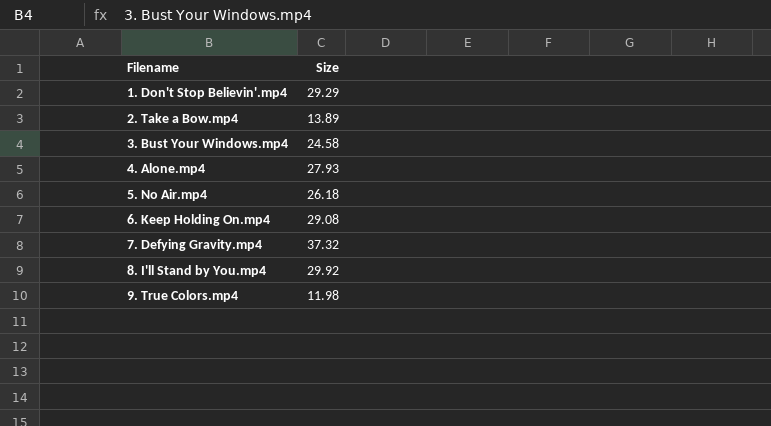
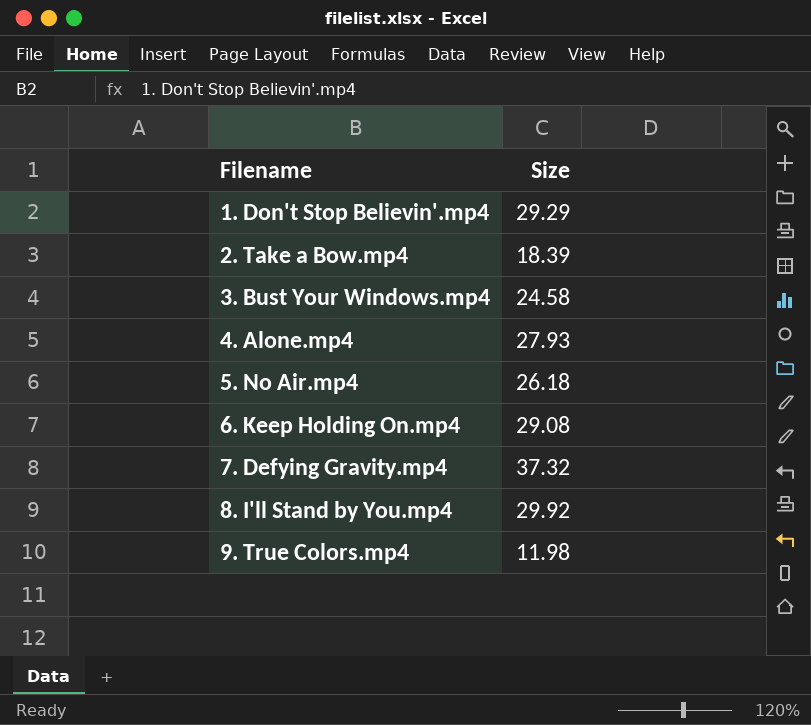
2. Take a Bow.mp4 | Size: 13.89 -> 18.39

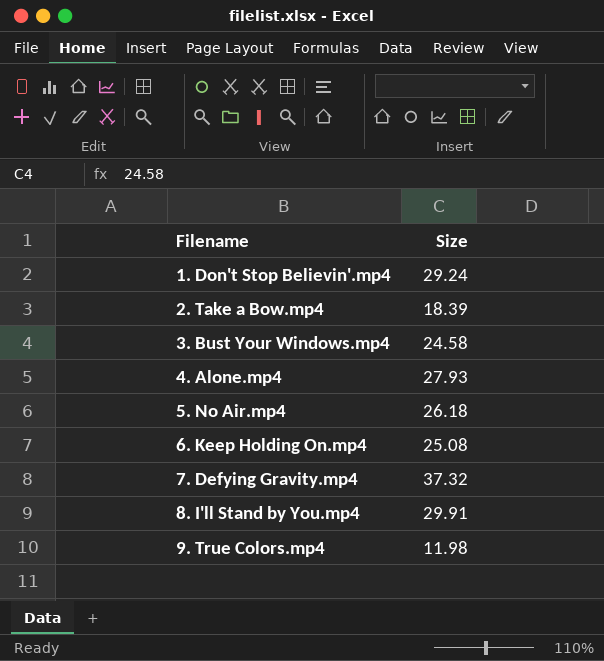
1. Don't Stop Believin'.mp4 | Size: 29.29 -> 29.24
6. Keep Holding On.mp4 | Size: 29.08 -> 25.08
8. I'll Stand by You.mp4 | Size: 29.92 -> 29.91

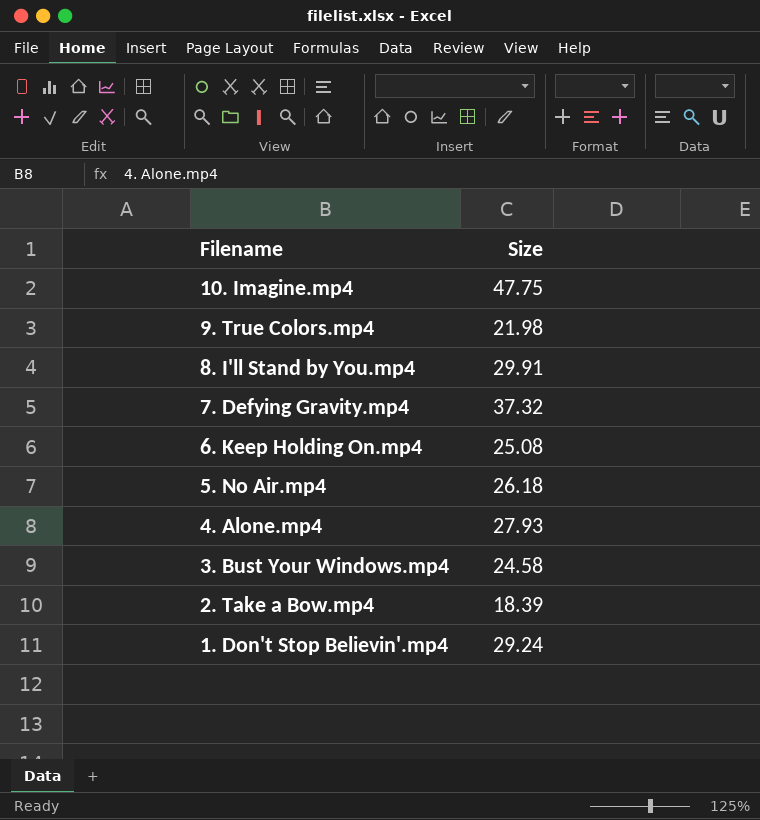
row order: Filename ascending -> Filename descending
row 10. Imagine.mp4: none -> 47.75
9. True Colors.mp4 | Size: 11.98 -> 21.98

